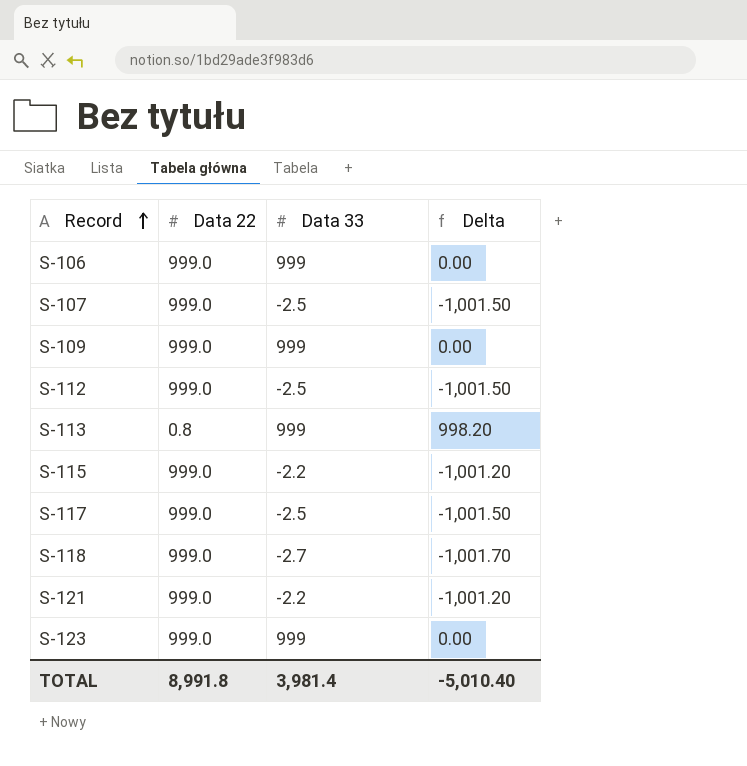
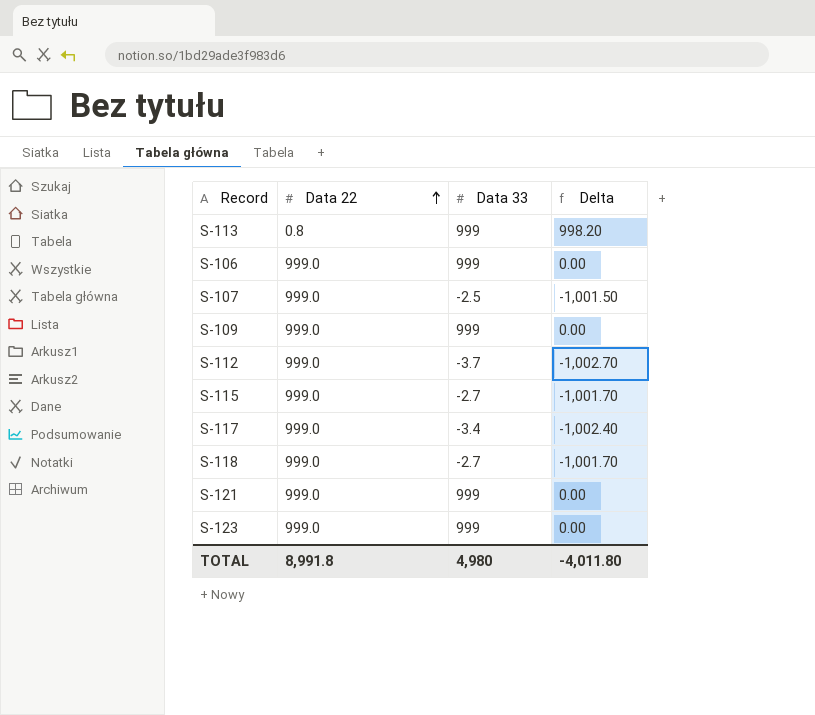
row order: Record ascending -> Data 22 ascending
S-112 | Data 33: -2.5 -> -3.7
S-112 | Delta: -1,001.50 -> -1,002.70
S-115 | Data 33: -2.2 -> -2.7
S-115 | Delta: -1,001.20 -> -1,001.70
S-117 | Data 33: -2.5 -> -3.4
S-117 | Delta: -1,001.50 -> -1,002.40
S-121 | Data 33: -2.2 -> 999
S-121 | Delta: -1,001.20 -> 0.00
TOTAL | Data 33: 3,981.4 -> 4,980
TOTAL | Delta: -5,010.40 -> -4,011.80

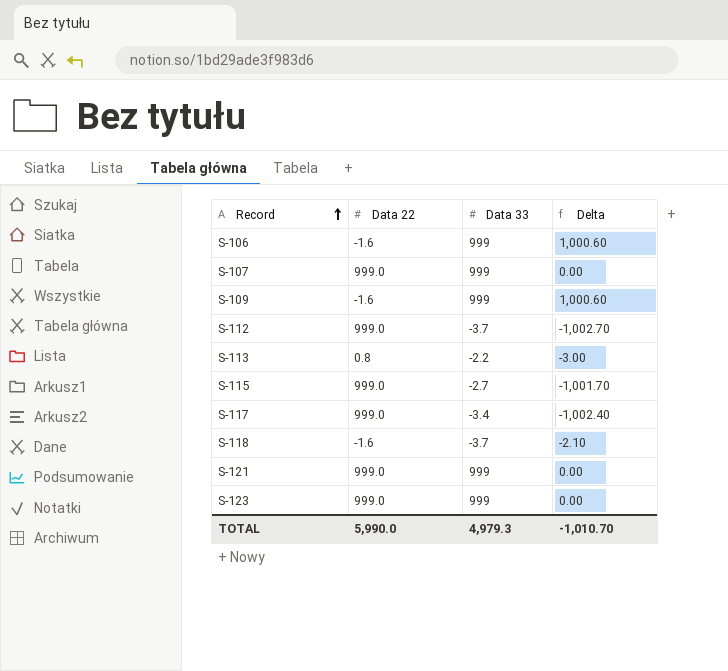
row order: Data 22 ascending -> Record ascending
S-106 | Data 22: 999.0 -> -1.6
S-106 | Delta: 0.00 -> 1,000.60
S-107 | Data 33: -2.5 -> 999
S-107 | Delta: -1,001.50 -> 0.00
S-109 | Data 22: 999.0 -> -1.6
S-109 | Delta: 0.00 -> 1,000.60
S-113 | Data 33: 999 -> -2.2
S-113 | Delta: 998.20 -> -3.00
S-118 | Data 22: 999.0 -> -1.6
S-118 | Data 33: -2.7 -> -3.7
S-118 | Delta: -1,001.70 -> -2.10
TOTAL | Data 22: 8,991.8 -> 5,990.0
TOTAL | Data 33: 4,980 -> 4,979.3
TOTAL | Delta: -4,011.80 -> -1,010.70

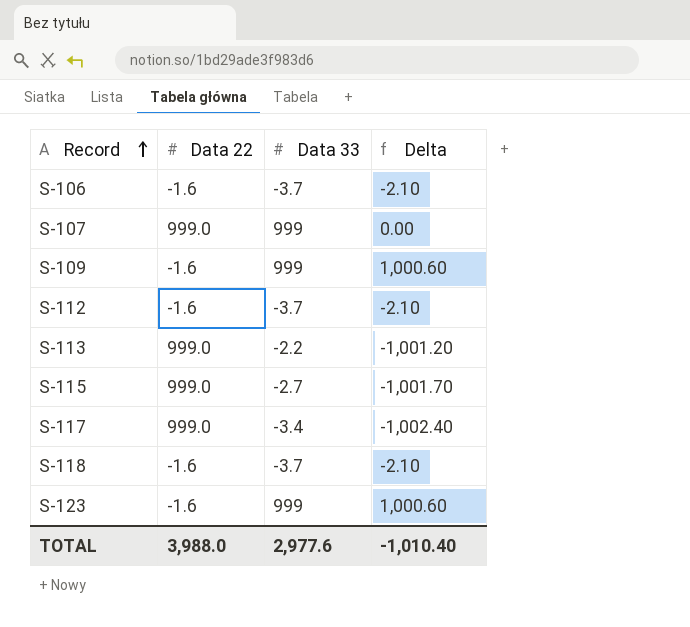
row S-121: 999.0 | 999 | 0.00 -> none
S-106 | Data 33: 999 -> -3.7
S-106 | Delta: 1,000.60 -> -2.10
S-112 | Data 22: 999.0 -> -1.6
S-112 | Delta: -1,002.70 -> -2.10
S-113 | Data 22: 0.8 -> 999.0
S-113 | Delta: -3.00 -> -1,001.20
S-123 | Data 22: 999.0 -> -1.6
S-123 | Delta: 0.00 -> 1,000.60
TOTAL | Data 22: 5,990.0 -> 3,988.0
TOTAL | Data 33: 4,979.3 -> 2,977.6
TOTAL | Delta: -1,010.70 -> -1,010.40

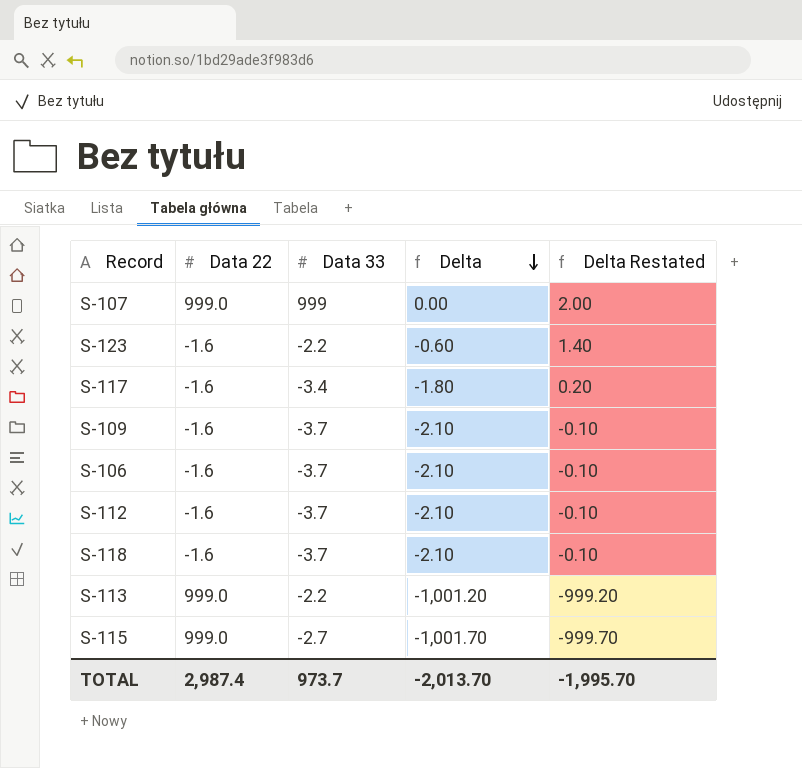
row order: Record ascending -> Delta descending
column Delta Restated | formula: none -> [Delta] + 2
S-123 | Data 33: 999 -> -2.2
S-123 | Delta: 1,000.60 -> -0.60
S-117 | Data 22: 999.0 -> -1.6
S-117 | Delta: -1,002.40 -> -1.80
S-109 | Data 33: 999 -> -3.7
S-109 | Delta: 1,000.60 -> -2.10
TOTAL | Data 22: 3,988.0 -> 2,987.4
TOTAL | Data 33: 2,977.6 -> 973.7
TOTAL | Delta: -1,010.40 -> -2,013.70

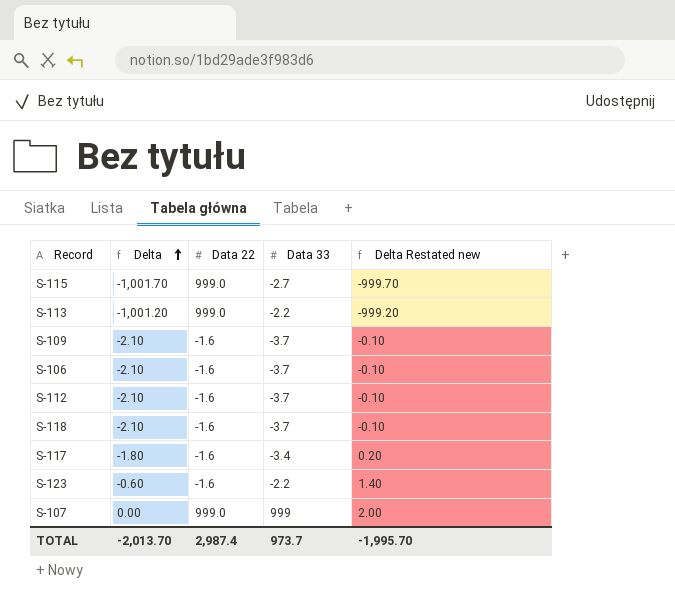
row order: Delta descending -> Delta ascending
column Delta | position: 4 -> 2
column name: Delta Restated -> Delta Restated new

